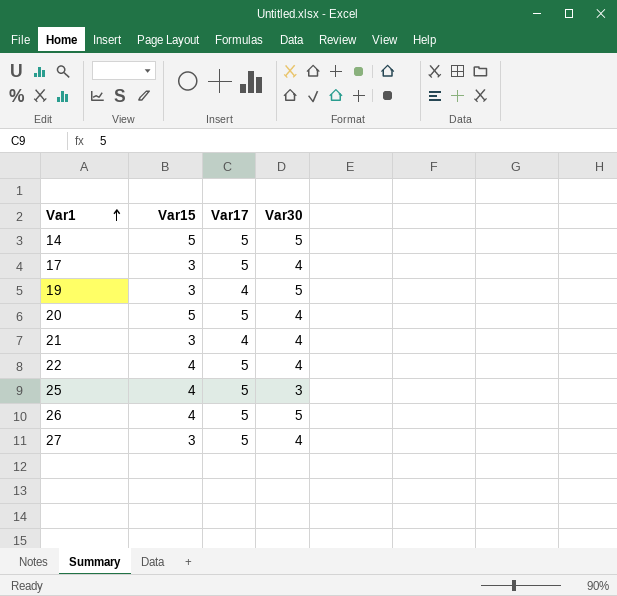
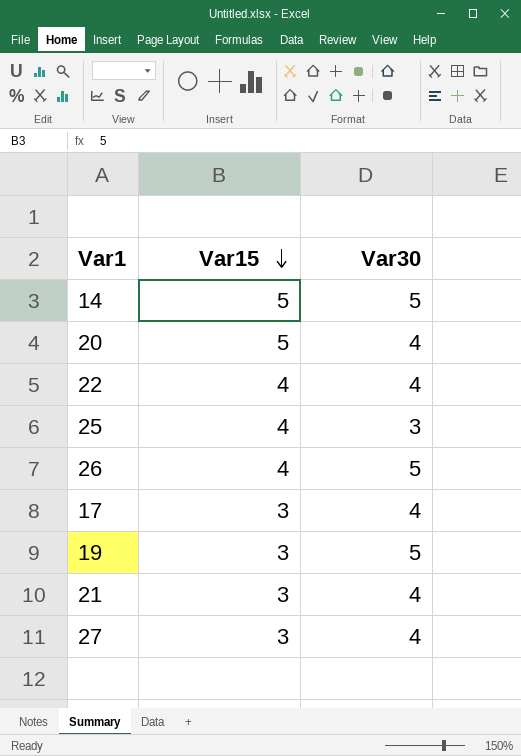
row order: Var1 ascending -> Var15 descending
column Var17 | position: 3 -> none

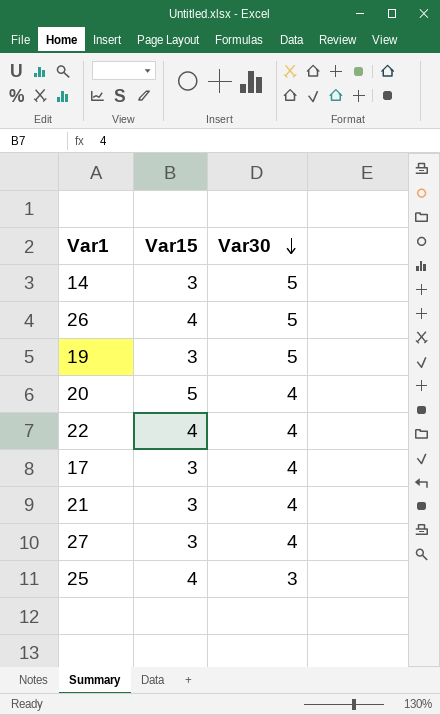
row order: Var15 descending -> Var30 descending
14 | Var15: 5 -> 3

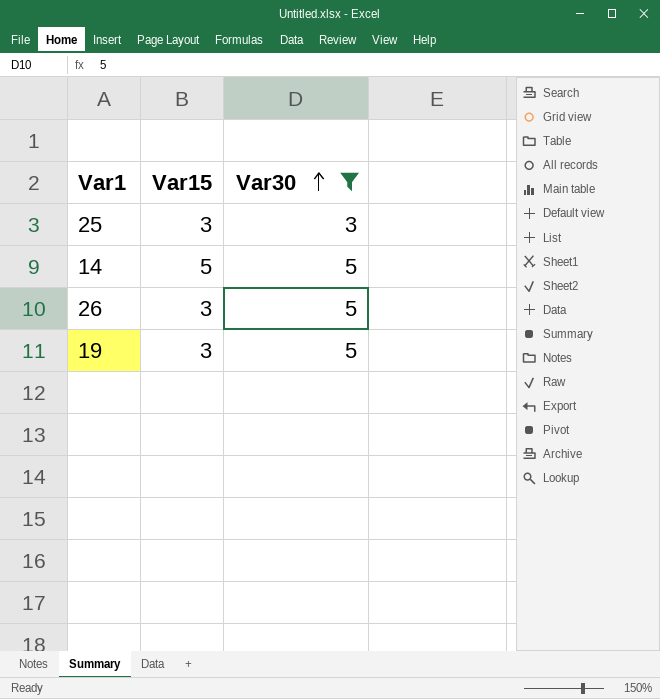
filter: none -> Var30 != 4
row order: Var30 descending -> Var30 ascending
25 | Var15: 4 -> 3
14 | Var15: 3 -> 5
26 | Var15: 4 -> 3

